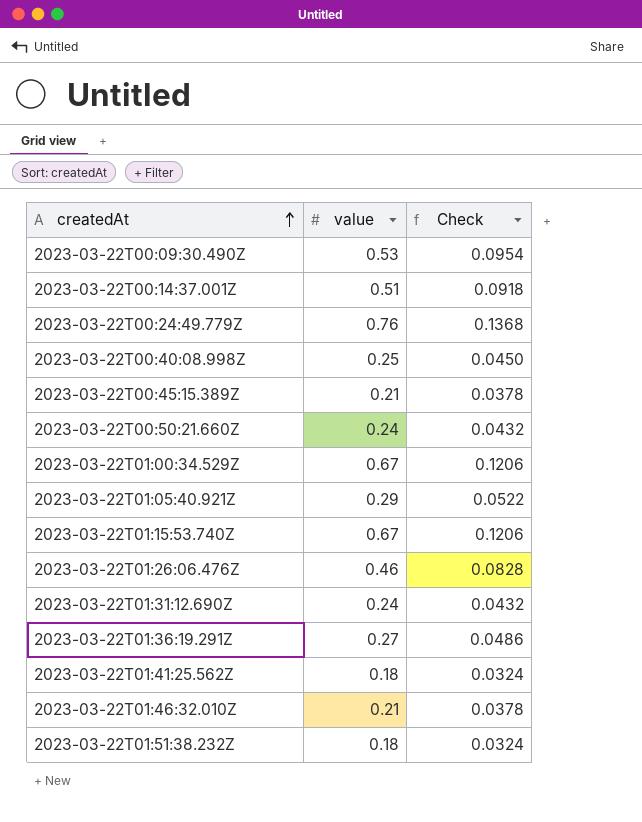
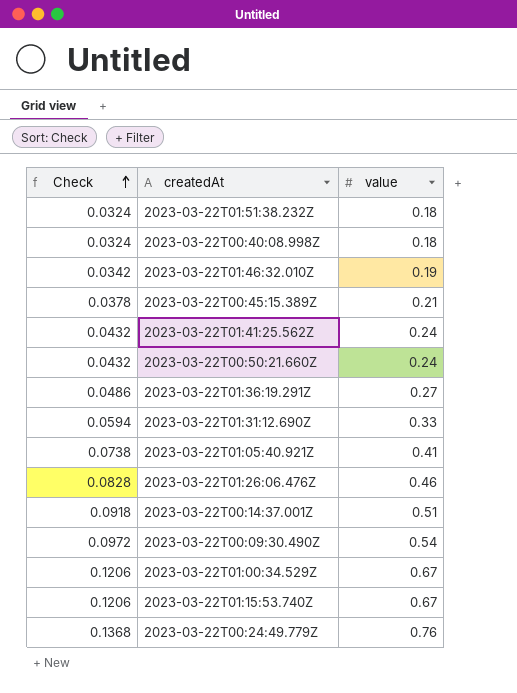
row order: createdAt ascending -> Check ascending
column Check | position: 3 -> 1
2023-03-22T00:40:08.998Z | Check: 0.0450 -> 0.0324
2023-03-22T00:40:08.998Z | value: 0.25 -> 0.18
2023-03-22T01:46:32.010Z | Check: 0.0378 -> 0.0342
2023-03-22T01:46:32.010Z | value: 0.21 -> 0.19
2023-03-22T01:41:25.562Z | Check: 0.0324 -> 0.0432
2023-03-22T01:41:25.562Z | value: 0.18 -> 0.24
2023-03-22T01:31:12.690Z | Check: 0.0432 -> 0.0594
2023-03-22T01:31:12.690Z | value: 0.24 -> 0.33
2023-03-22T01:05:40.921Z | Check: 0.0522 -> 0.0738
2023-03-22T01:05:40.921Z | value: 0.29 -> 0.41
2023-03-22T00:09:30.490Z | Check: 0.0954 -> 0.0972
2023-03-22T00:09:30.490Z | value: 0.53 -> 0.54

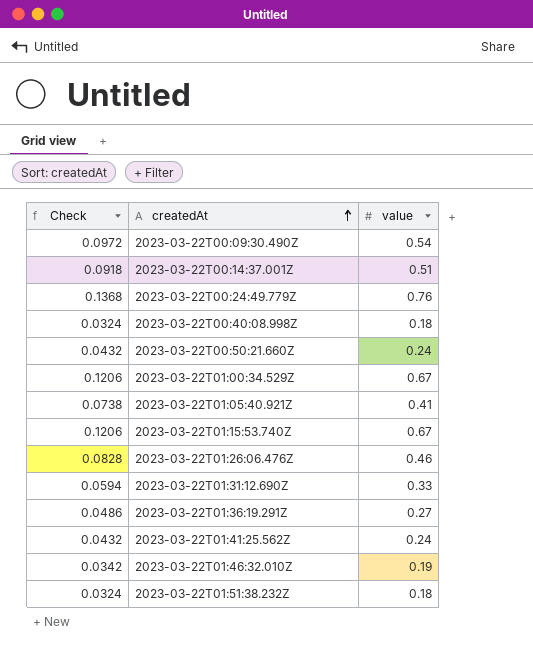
row order: Check ascending -> createdAt ascending
row 2023-03-22T00:45:15.389Z: 0.0378 | 0.21 -> none

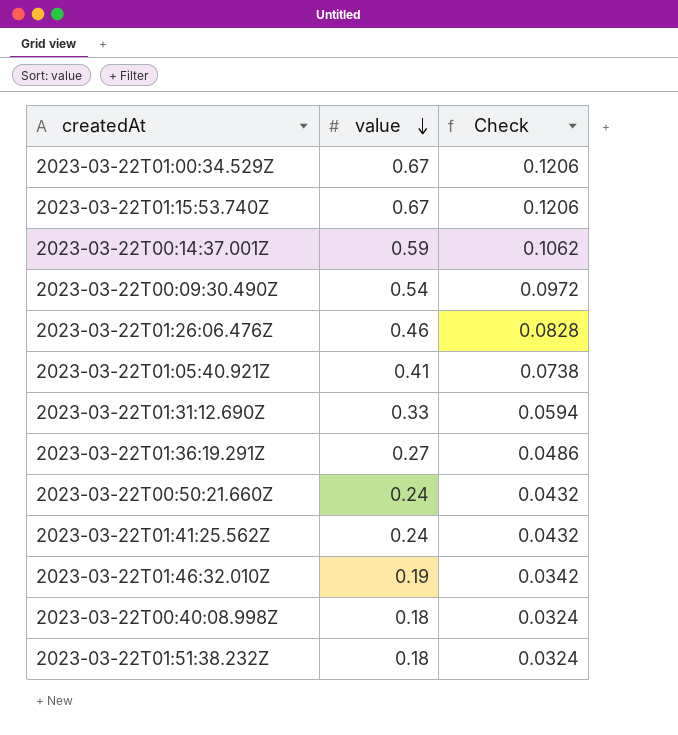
row order: createdAt ascending -> value descending
column Check | position: 1 -> 3
row 2023-03-22T00:24:49.779Z: 0.1368 | 0.76 -> none
2023-03-22T00:14:37.001Z | value: 0.51 -> 0.59
2023-03-22T00:14:37.001Z | Check: 0.0918 -> 0.1062

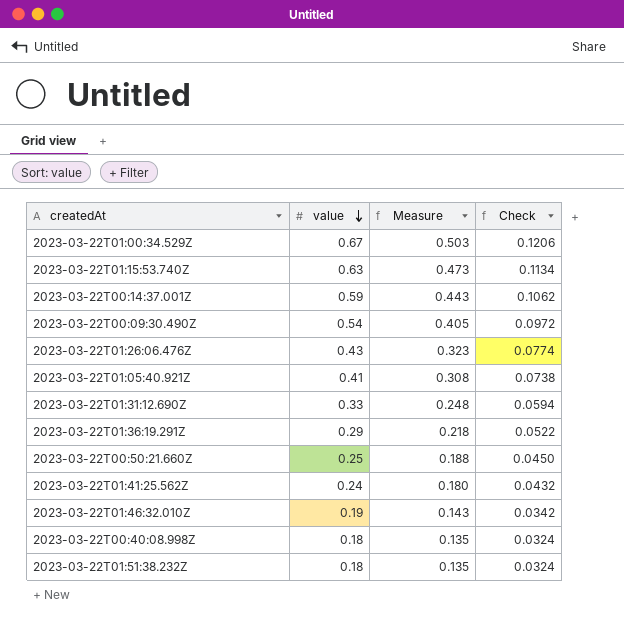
column Measure | formula: none -> [value] * 0.75
2023-03-22T01:15:53.740Z | value: 0.67 -> 0.63
2023-03-22T01:15:53.740Z | Check: 0.1206 -> 0.1134
2023-03-22T01:26:06.476Z | value: 0.46 -> 0.43
2023-03-22T01:26:06.476Z | Check: 0.0828 -> 0.0774
2023-03-22T01:36:19.291Z | value: 0.27 -> 0.29
2023-03-22T01:36:19.291Z | Check: 0.0486 -> 0.0522
2023-03-22T00:50:21.660Z | value: 0.24 -> 0.25
2023-03-22T00:50:21.660Z | Check: 0.0432 -> 0.0450

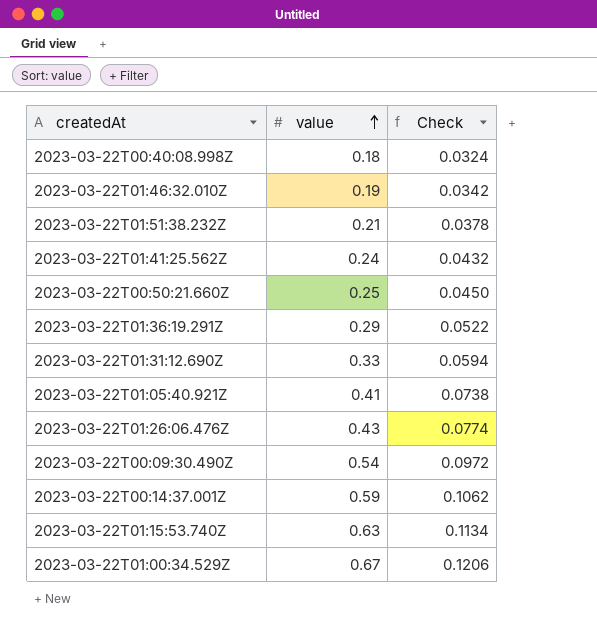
row order: value descending -> value ascending
column Measure | formula: [value] * 0.75 -> none
2023-03-22T01:51:38.232Z | value: 0.18 -> 0.21
2023-03-22T01:51:38.232Z | Check: 0.0324 -> 0.0378

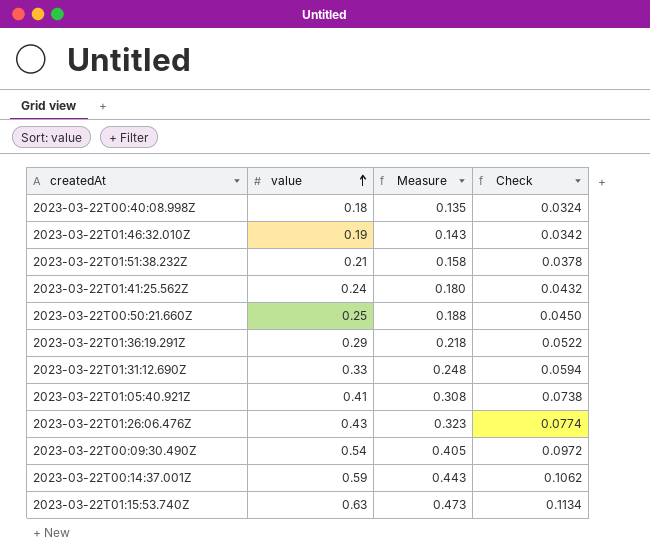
column Measure | formula: none -> [value] * 0.75
row 2023-03-22T01:00:34.529Z: 0.67 | 0.1206 -> none

